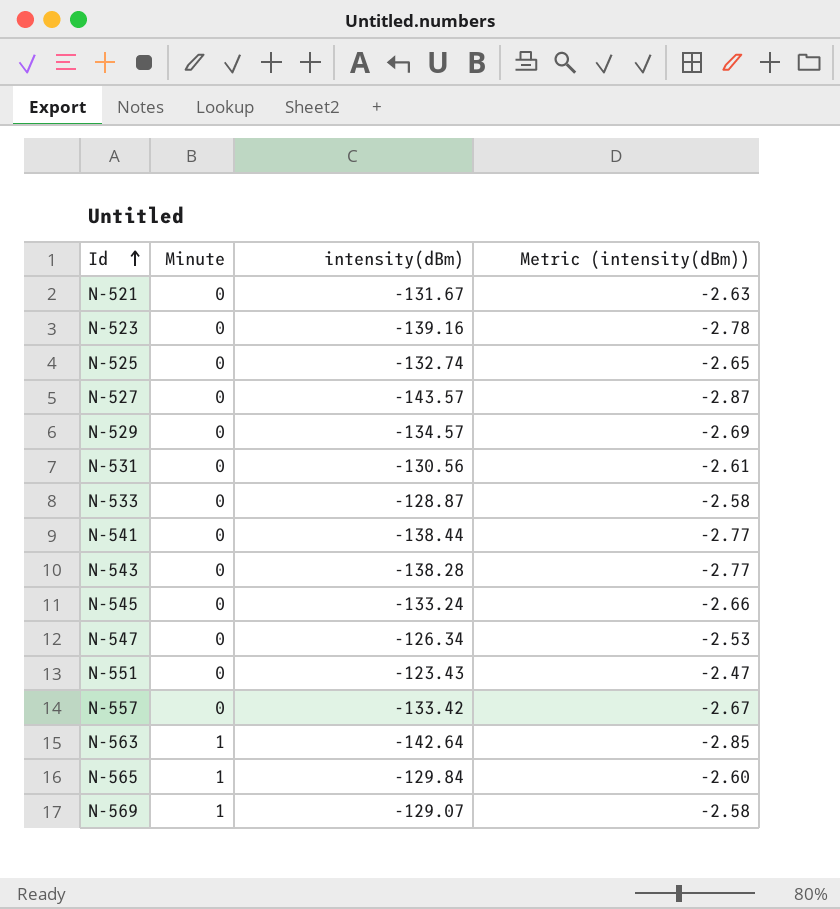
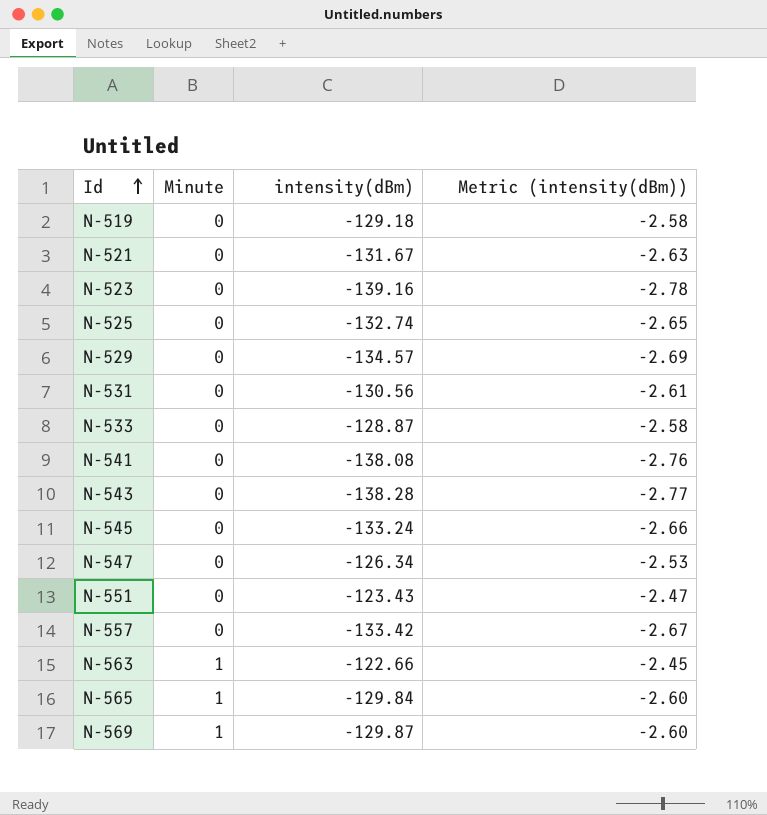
row N-527: 0 | -143.57 | -2.87 -> none
row N-519: none -> 0 | -129.18 | -2.58
N-541 | intensity(dBm): -138.44 -> -138.08
N-541 | Metric (intensity(dBm)): -2.77 -> -2.76
N-563 | intensity(dBm): -142.64 -> -122.66
N-563 | Metric (intensity(dBm)): -2.85 -> -2.45
N-569 | intensity(dBm): -129.07 -> -129.87
N-569 | Metric (intensity(dBm)): -2.58 -> -2.60

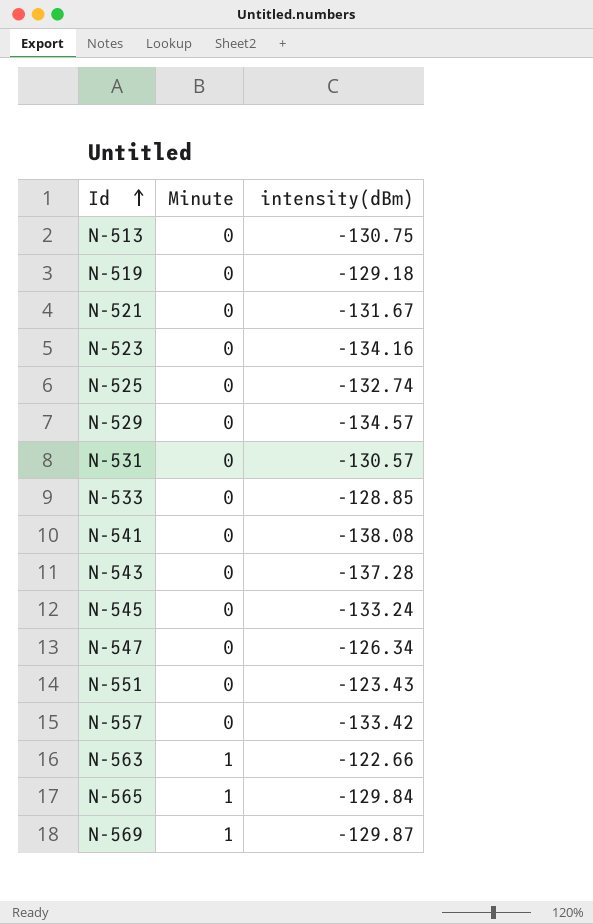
column Metric (intensity(dBm)) | formula: [intensity(dBm)] * 0.02 -> none
row N-513: none -> 0 | -130.75
N-523 | intensity(dBm): -139.16 -> -134.16
N-531 | intensity(dBm): -130.56 -> -130.57
N-533 | intensity(dBm): -128.87 -> -128.85
N-543 | intensity(dBm): -138.28 -> -137.28

